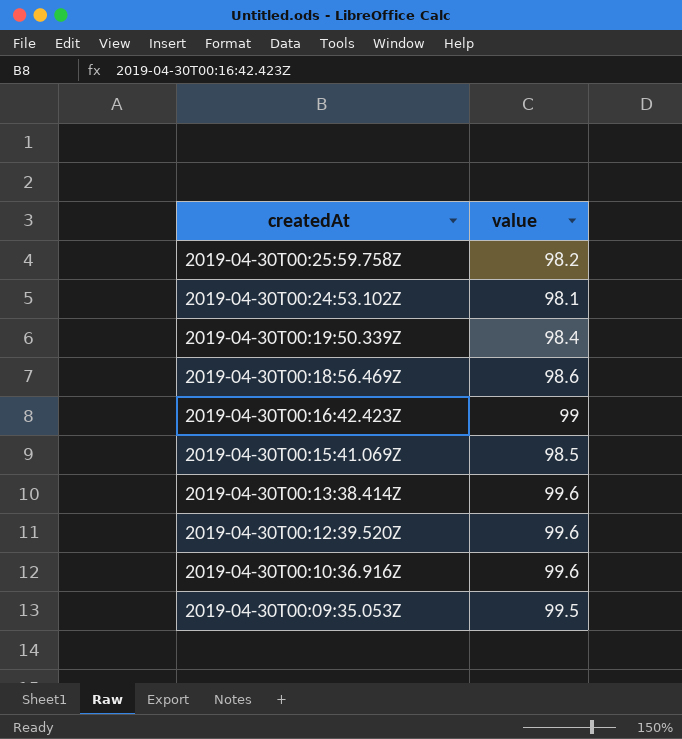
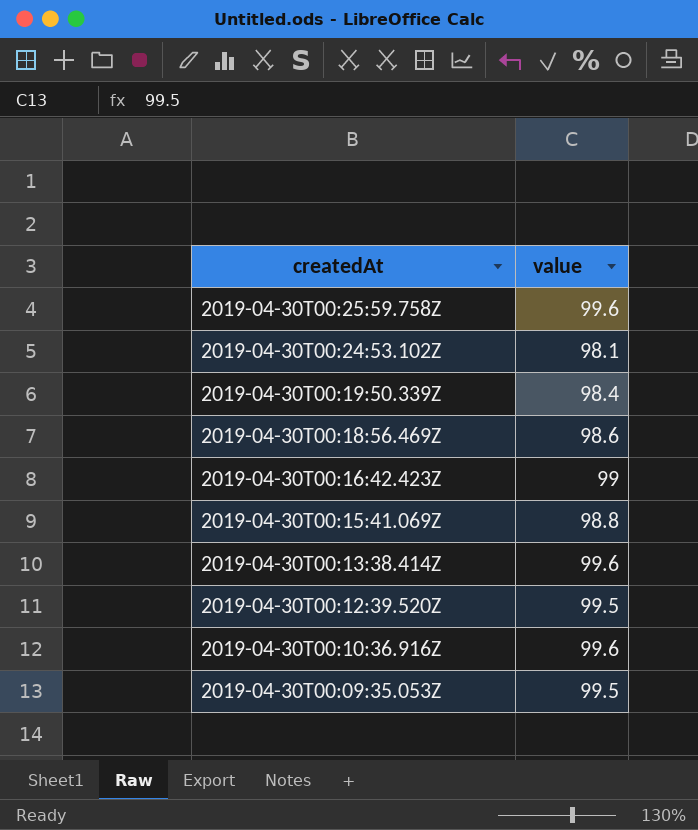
2019-04-30T00:25:59.758Z | value: 98.2 -> 99.6
2019-04-30T00:15:41.069Z | value: 98.5 -> 98.8
2019-04-30T00:12:39.520Z | value: 99.6 -> 99.5

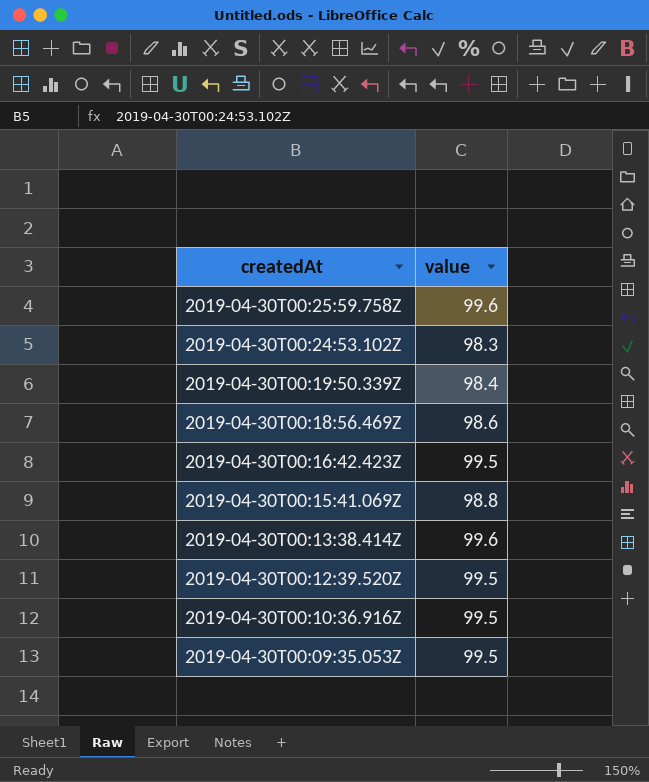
2019-04-30T00:24:53.102Z | value: 98.1 -> 98.3
2019-04-30T00:16:42.423Z | value: 99 -> 99.5
2019-04-30T00:10:36.916Z | value: 99.6 -> 99.5

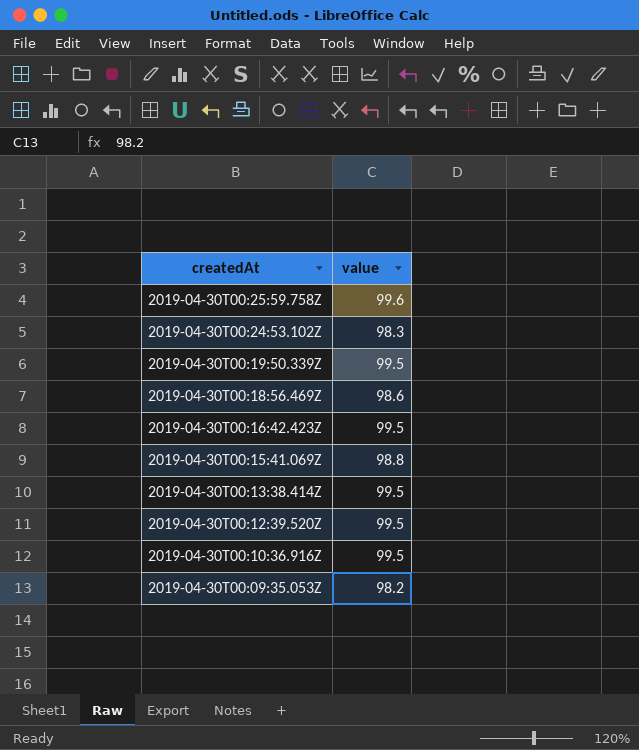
2019-04-30T00:19:50.339Z | value: 98.4 -> 99.5
2019-04-30T00:13:38.414Z | value: 99.6 -> 99.5
2019-04-30T00:09:35.053Z | value: 99.5 -> 98.2

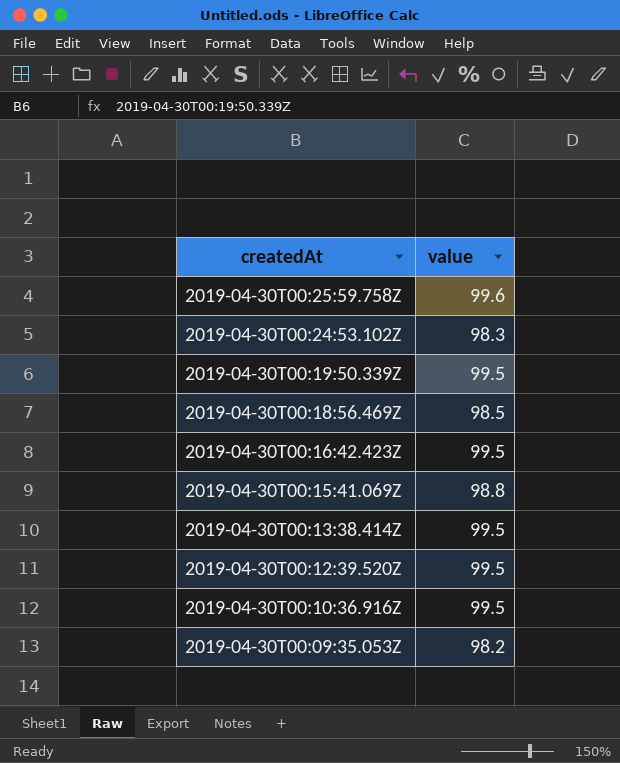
2019-04-30T00:18:56.469Z | value: 98.6 -> 98.5

